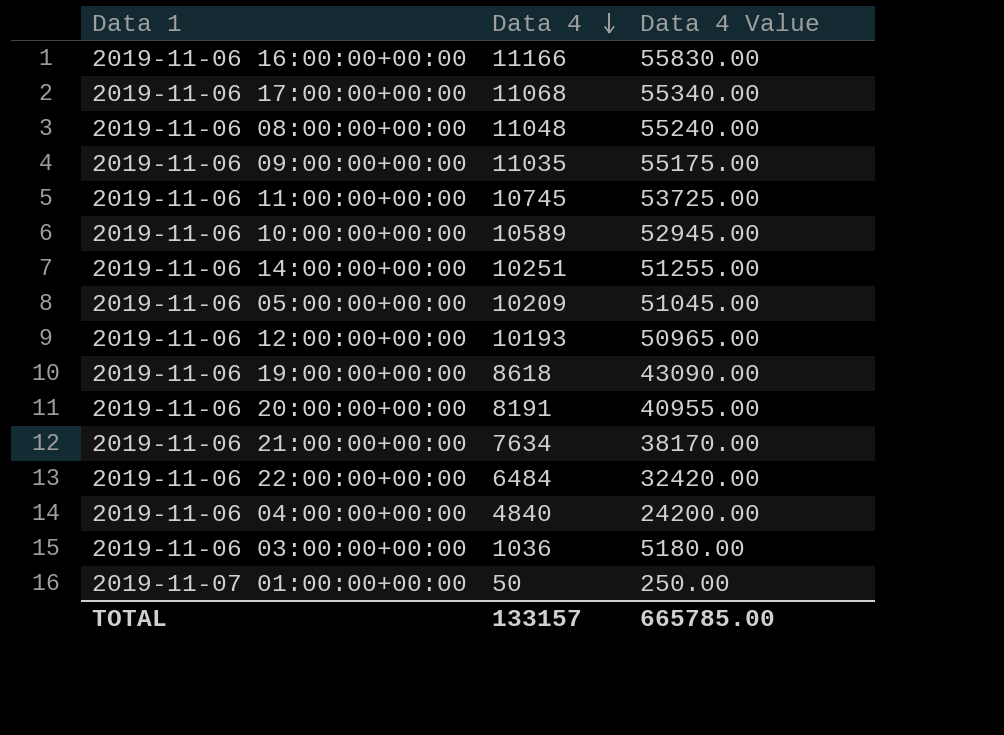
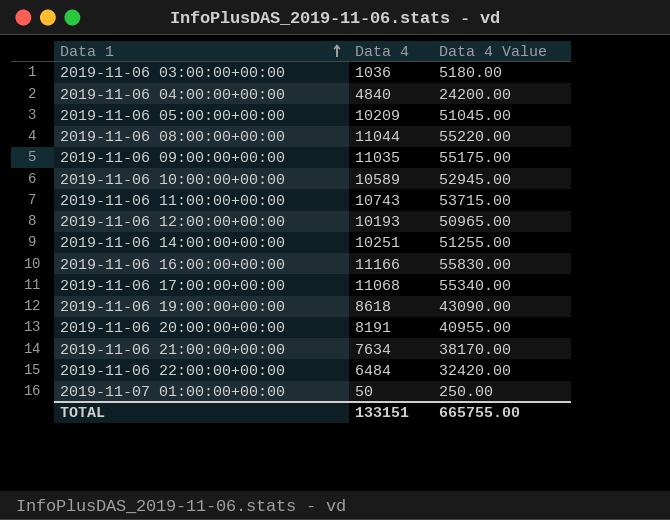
row order: Data 4 descending -> Data 1 ascending
2019-11-06 08:00:00+00:00 | Data 4: 11048 -> 11044
2019-11-06 08:00:00+00:00 | Data 4 Value: 55240.00 -> 55220.00
2019-11-06 11:00:00+00:00 | Data 4: 10745 -> 10743
2019-11-06 11:00:00+00:00 | Data 4 Value: 53725.00 -> 53715.00
TOTAL | Data 4: 133157 -> 133151
TOTAL | Data 4 Value: 665785.00 -> 665755.00

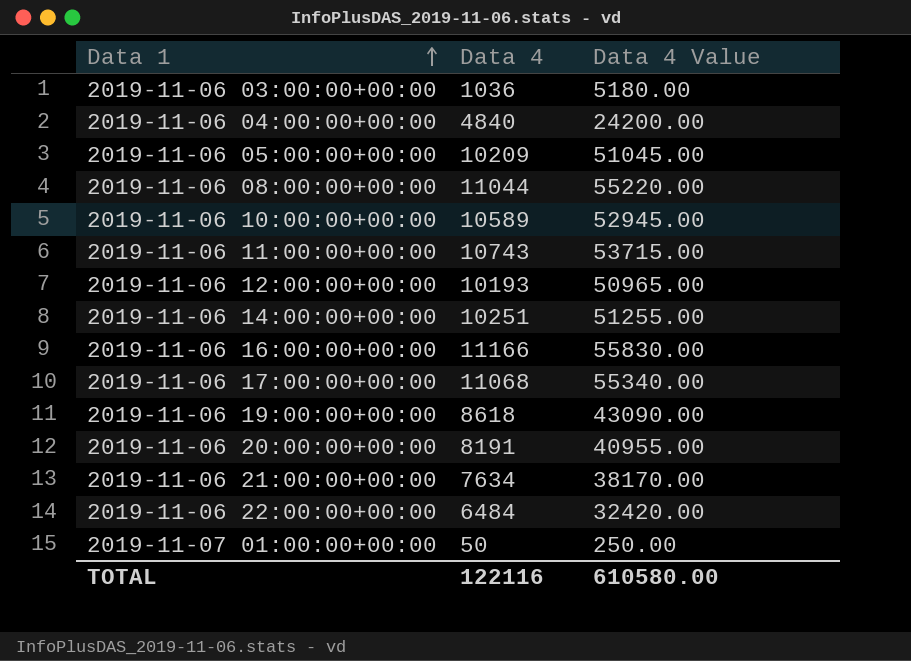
row 2019-11-06 09:00:00+00:00: 11035 | 55175.00 -> none
TOTAL | Data 4: 133151 -> 122116
TOTAL | Data 4 Value: 665755.00 -> 610580.00

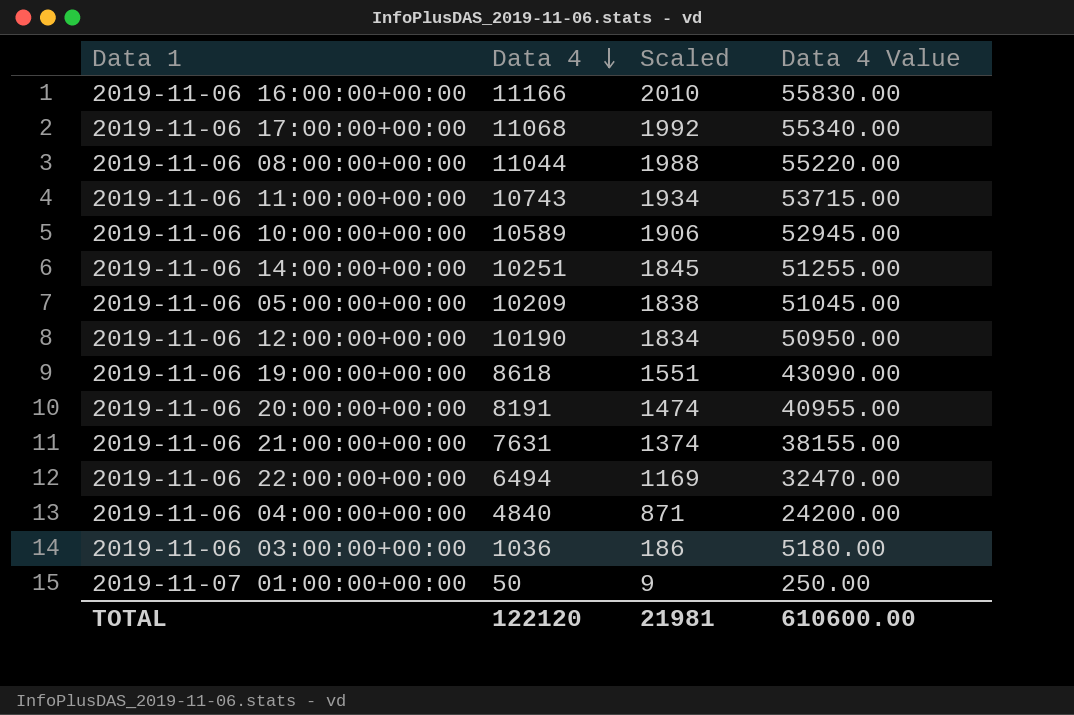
row order: Data 1 ascending -> Data 4 descending
column Scaled | formula: none -> [Data 4] * 0.18
2019-11-06 12:00:00+00:00 | Data 4: 10193 -> 10190
2019-11-06 12:00:00+00:00 | Data 4 Value: 50965.00 -> 50950.00
2019-11-06 21:00:00+00:00 | Data 4: 7634 -> 7631
2019-11-06 21:00:00+00:00 | Data 4 Value: 38170.00 -> 38155.00
2019-11-06 22:00:00+00:00 | Data 4: 6484 -> 6494
2019-11-06 22:00:00+00:00 | Data 4 Value: 32420.00 -> 32470.00
TOTAL | Data 4: 122116 -> 122120
TOTAL | Data 4 Value: 610580.00 -> 610600.00

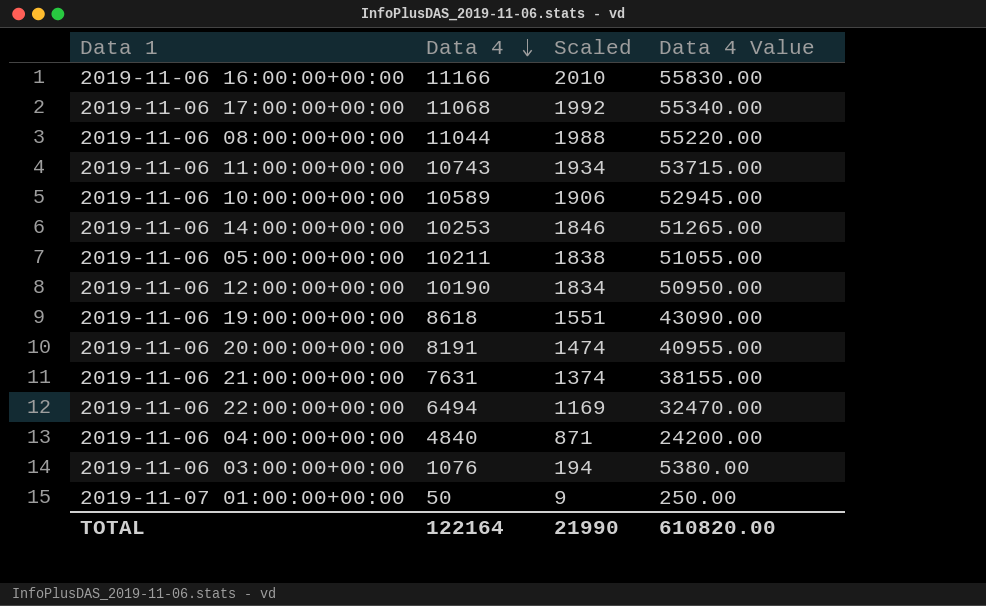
2019-11-06 14:00:00+00:00 | Data 4: 10251 -> 10253
2019-11-06 14:00:00+00:00 | Scaled: 1845 -> 1846
2019-11-06 14:00:00+00:00 | Data 4 Value: 51255.00 -> 51265.00
2019-11-06 05:00:00+00:00 | Data 4: 10209 -> 10211
2019-11-06 05:00:00+00:00 | Data 4 Value: 51045.00 -> 51055.00
2019-11-06 03:00:00+00:00 | Data 4: 1036 -> 1076
2019-11-06 03:00:00+00:00 | Scaled: 186 -> 194
2019-11-06 03:00:00+00:00 | Data 4 Value: 5180.00 -> 5380.00
TOTAL | Data 4: 122120 -> 122164
TOTAL | Scaled: 21981 -> 21990
TOTAL | Data 4 Value: 610600.00 -> 610820.00

